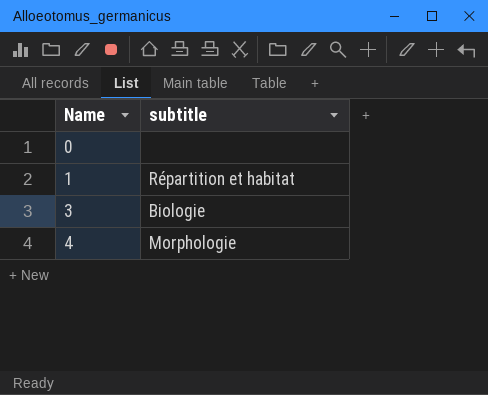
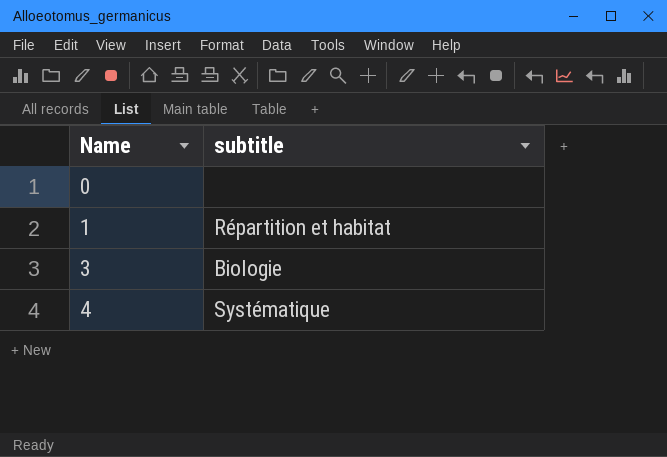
4 | subtitle: Morphologie -> Systématique

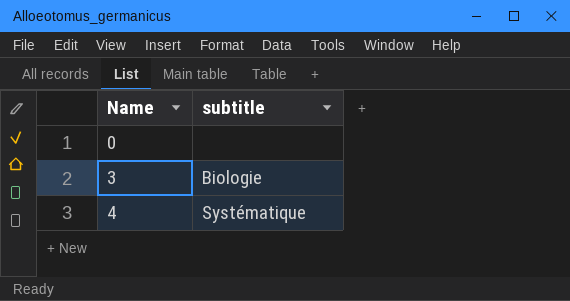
row 1: Répartition et habitat -> none

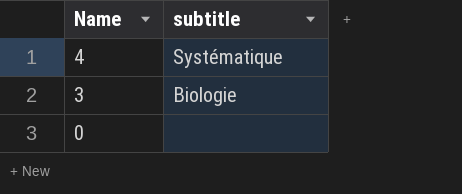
row order: Name ascending -> Name descending

